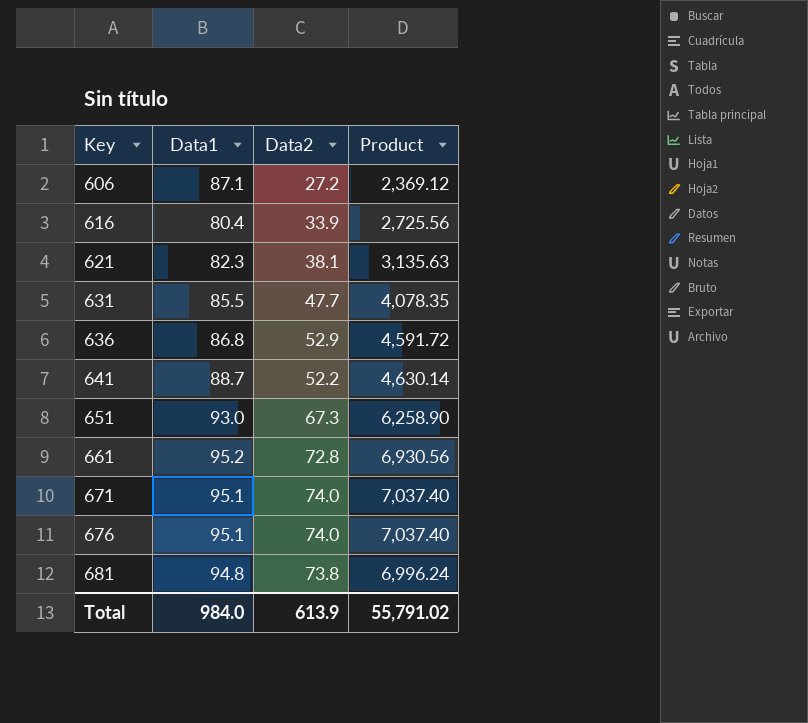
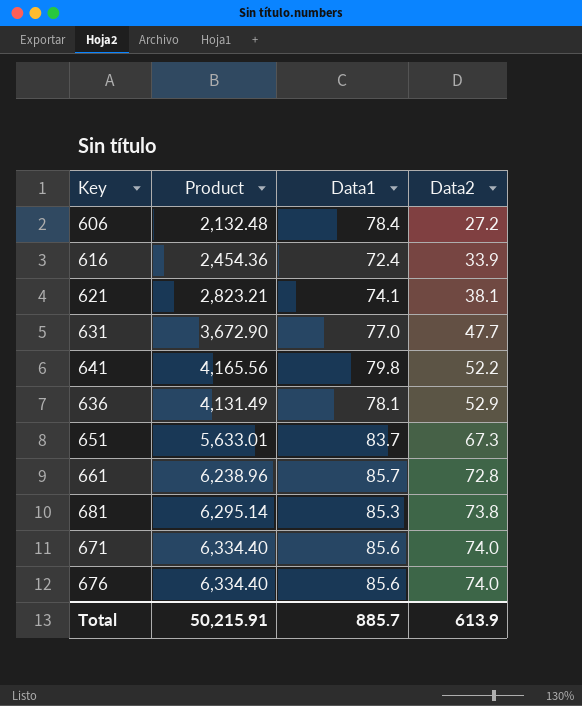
row order: Key ascending -> Data2 ascending
column Product | position: 4 -> 2
606 | Product: 2,369.12 -> 2,132.48
606 | Data1: 87.1 -> 78.4
616 | Product: 2,725.56 -> 2,454.36
616 | Data1: 80.4 -> 72.4
621 | Product: 3,135.63 -> 2,823.21
621 | Data1: 82.3 -> 74.1
631 | Product: 4,078.35 -> 3,672.90
631 | Data1: 85.5 -> 77.0
641 | Product: 4,630.14 -> 4,165.56
641 | Data1: 88.7 -> 79.8
636 | Product: 4,591.72 -> 4,131.49
636 | Data1: 86.8 -> 78.1
651 | Product: 6,258.90 -> 5,633.01
651 | Data1: 93.0 -> 83.7
661 | Product: 6,930.56 -> 6,238.96
661 | Data1: 95.2 -> 85.7
681 | Product: 6,996.24 -> 6,295.14
681 | Data1: 94.8 -> 85.3
671 | Product: 7,037.40 -> 6,334.40
671 | Data1: 95.1 -> 85.6
676 | Product: 7,037.40 -> 6,334.40
676 | Data1: 95.1 -> 85.6
Total | Product: 55,791.02 -> 50,215.91
Total | Data1: 984.0 -> 885.7

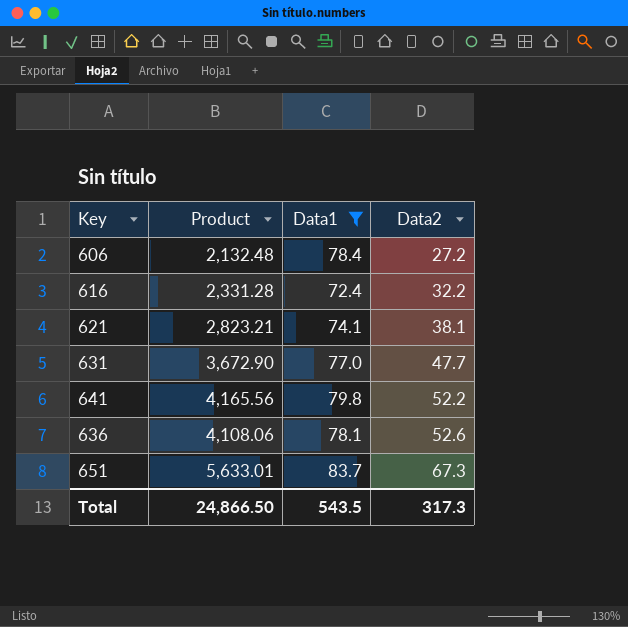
filter: none -> Data1 <= 83.7
616 | Product: 2,454.36 -> 2,331.28
616 | Data2: 33.9 -> 32.2
636 | Product: 4,131.49 -> 4,108.06
636 | Data2: 52.9 -> 52.6
Total | Product: 50,215.91 -> 24,866.50
Total | Data1: 885.7 -> 543.5
Total | Data2: 613.9 -> 317.3

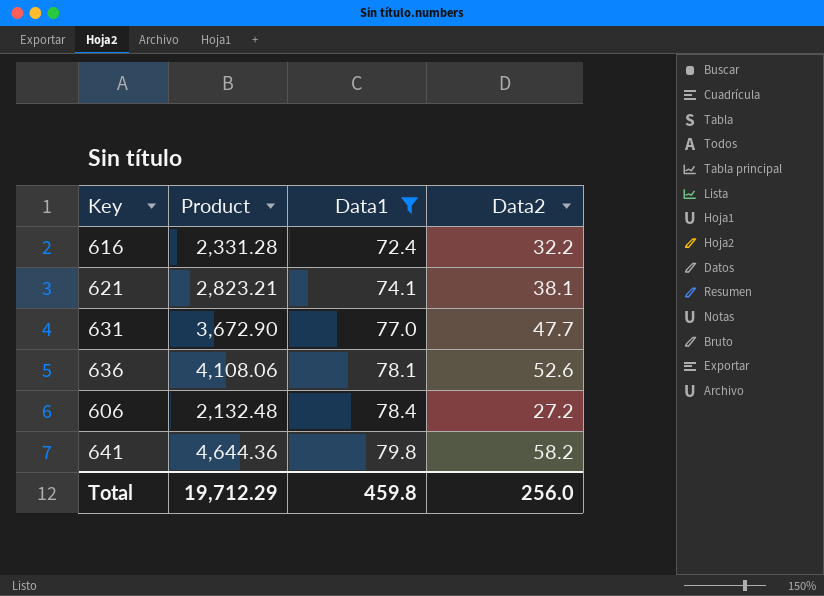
row order: Data2 ascending -> Data1 ascending
row 651: 5,633.01 | 83.7 | 67.3 -> none
641 | Product: 4,165.56 -> 4,644.36
641 | Data2: 52.2 -> 58.2
Total | Product: 24,866.50 -> 19,712.29
Total | Data1: 543.5 -> 459.8
Total | Data2: 317.3 -> 256.0

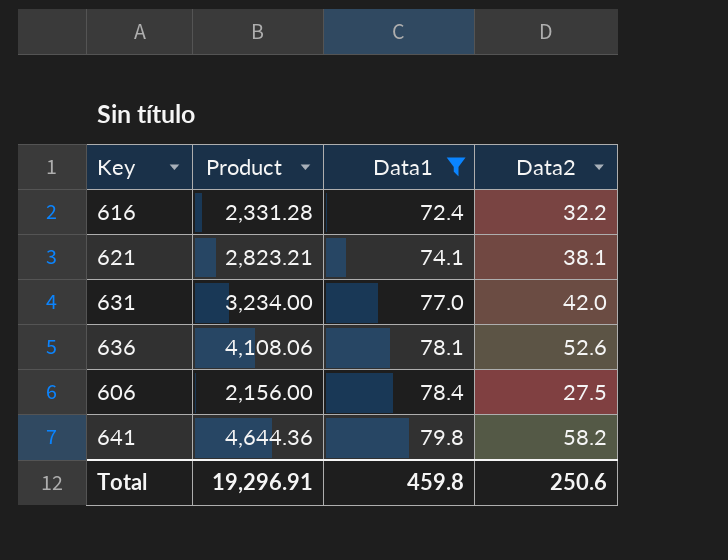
631 | Product: 3,672.90 -> 3,234.00
631 | Data2: 47.7 -> 42.0
606 | Product: 2,132.48 -> 2,156.00
606 | Data2: 27.2 -> 27.5
Total | Product: 19,712.29 -> 19,296.91
Total | Data2: 256.0 -> 250.6

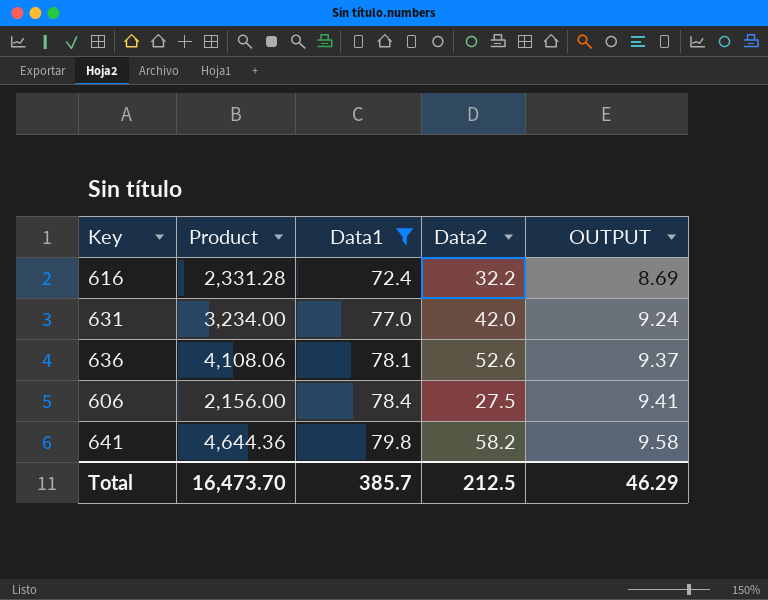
column OUTPUT | formula: none -> [Data1] * 0.12
row 621: 2,823.21 | 74.1 | 38.1 -> none
Total | Product: 19,296.91 -> 16,473.70
Total | Data1: 459.8 -> 385.7
Total | Data2: 250.6 -> 212.5

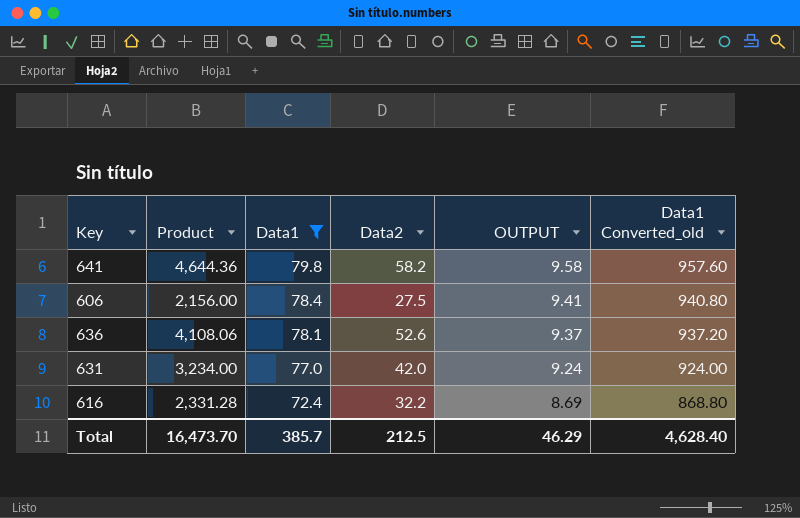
row order: Data1 ascending -> Data1 descending
column Data1 Converted_old | formula: none -> [Data1] * 12

